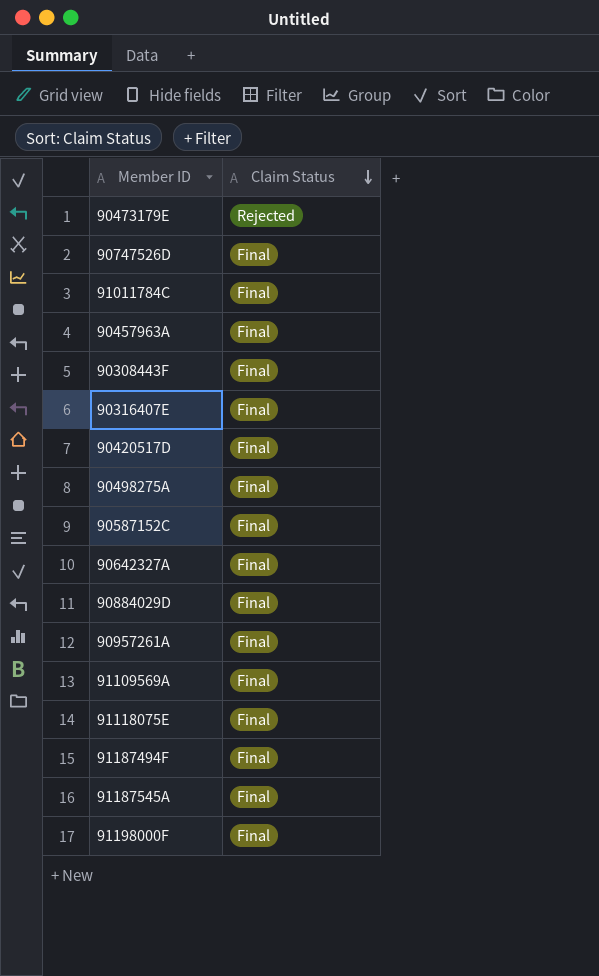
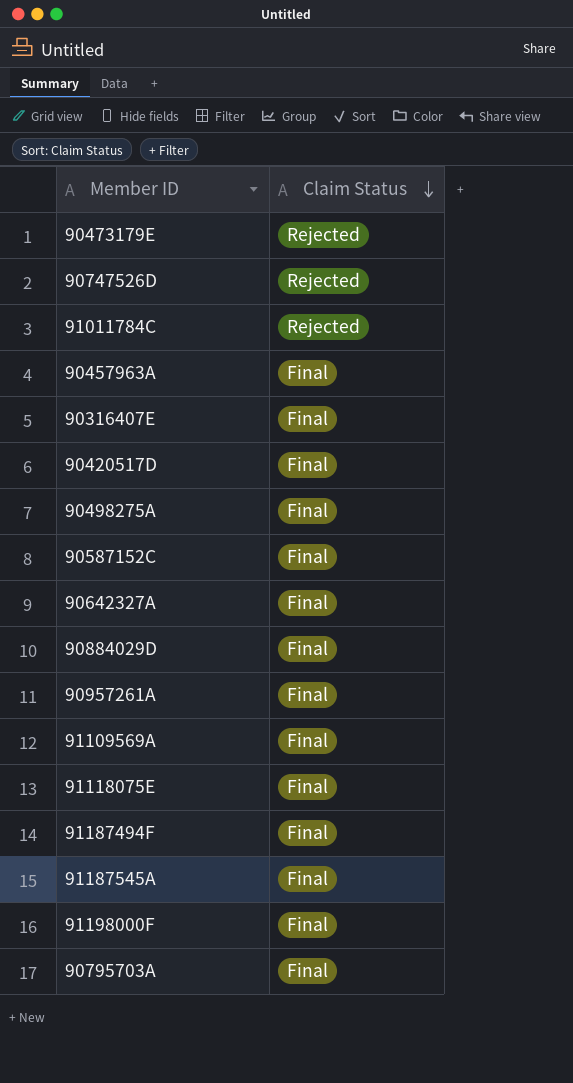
row 90308443F: Final -> none
90747526D | Claim Status: Final -> Rejected
91011784C | Claim Status: Final -> Rejected
row 90795703A: none -> Final

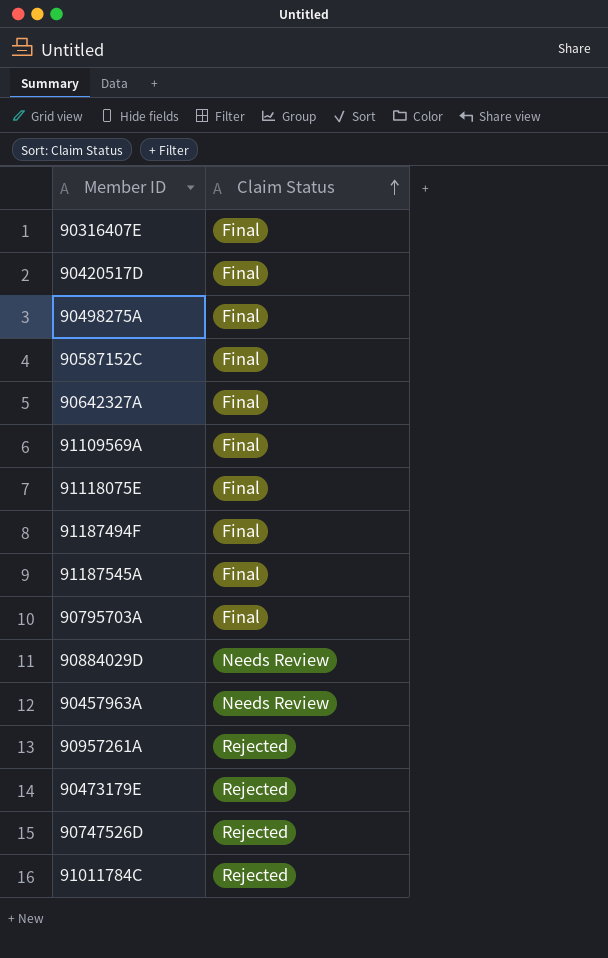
row order: Claim Status descending -> Claim Status ascending
row 91198000F: Final -> none
90884029D | Claim Status: Final -> Needs Review
90457963A | Claim Status: Final -> Needs Review
90957261A | Claim Status: Final -> Rejected

